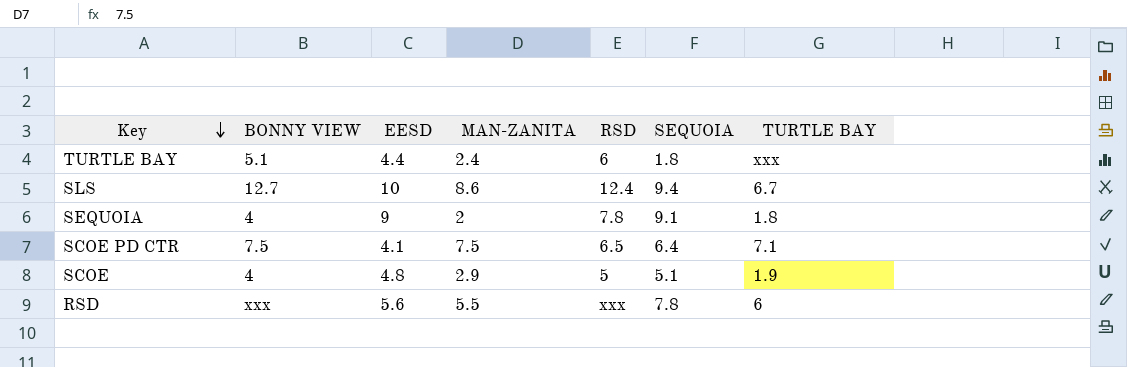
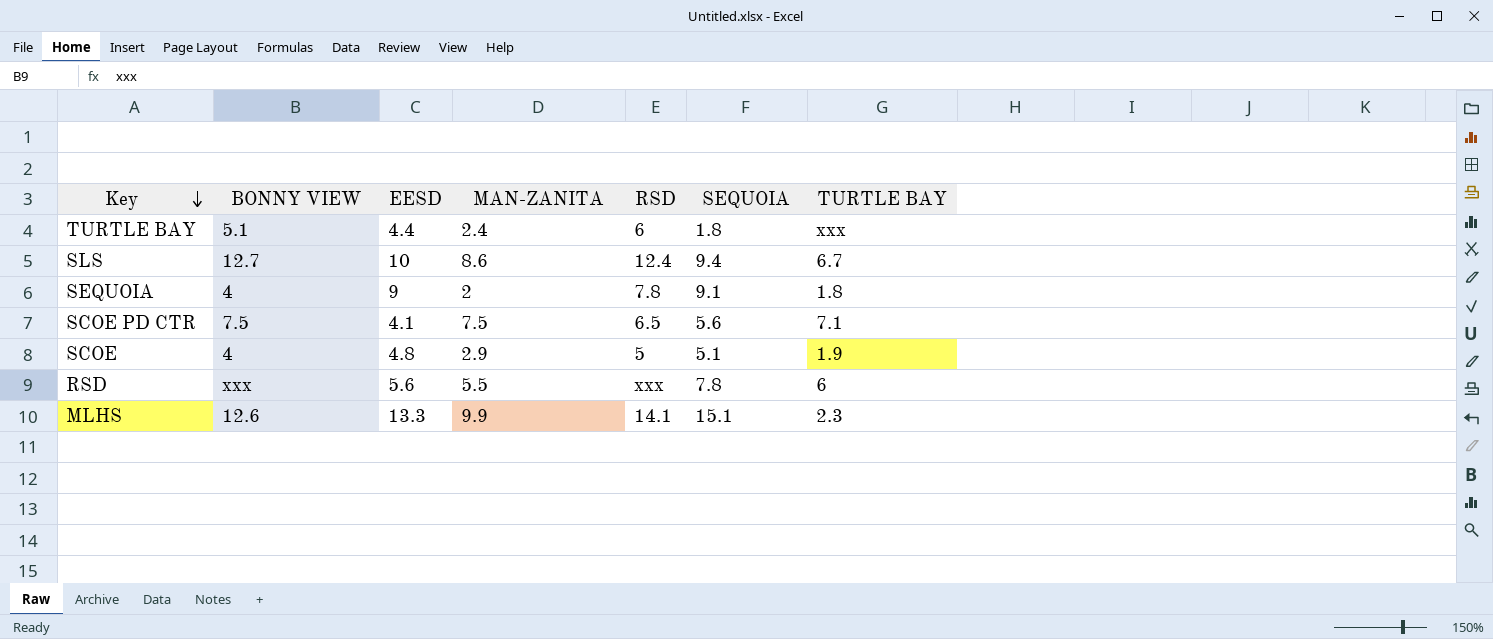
SCOE PD CTR | SEQUOIA: 6.4 -> 5.6
row MLHS: none -> 12.6 | 13.3 | 9.9 | 14.1 | 15.1 | 2.3

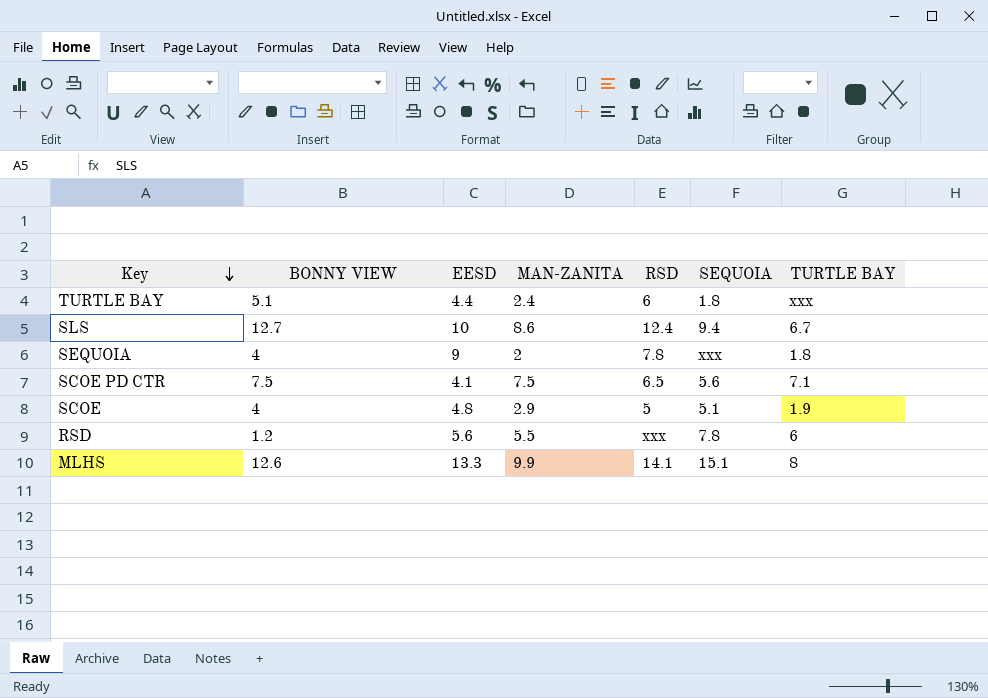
SEQUOIA | SEQUOIA: 9.1 -> xxx
RSD | BONNY VIEW: xxx -> 1.2
MLHS | TURTLE BAY: 2.3 -> 8

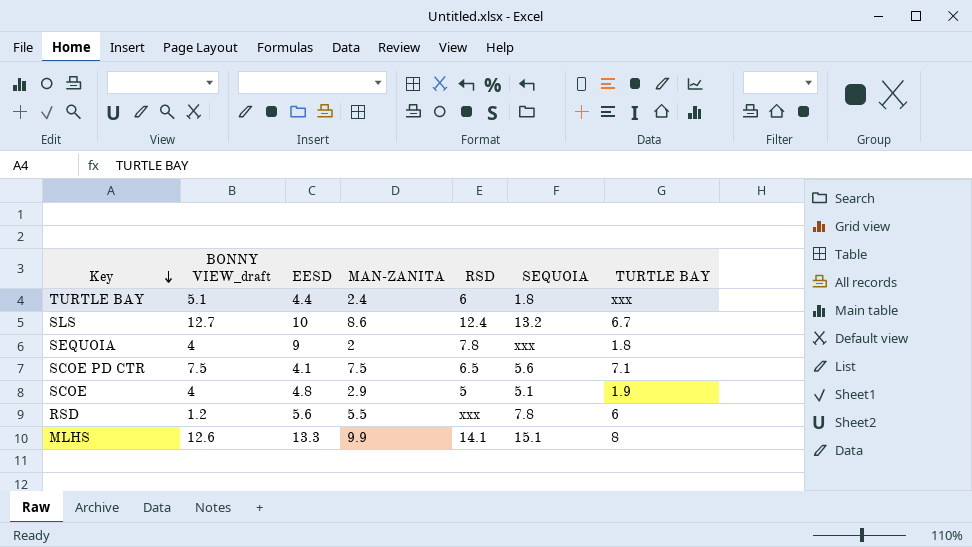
column name: BONNY VIEW -> BONNY VIEW_draft
SLS | SEQUOIA: 9.4 -> 13.2

